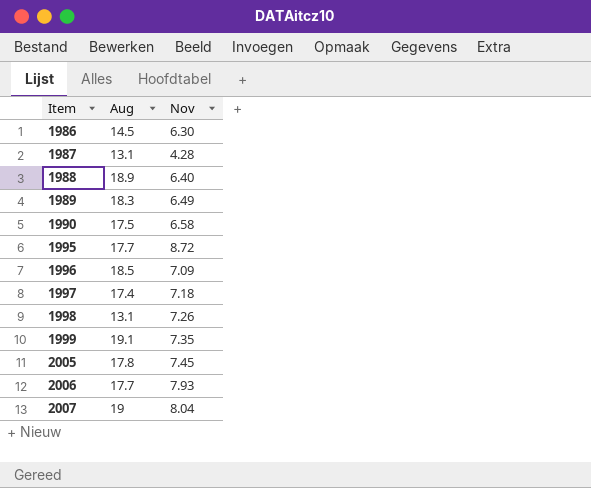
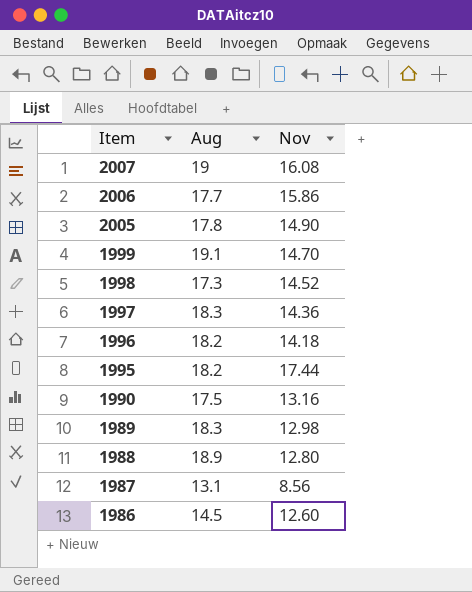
row order: Item ascending -> Item descending
2007 | Nov: 8.04 -> 16.08
2006 | Nov: 7.93 -> 15.86
2005 | Nov: 7.45 -> 14.90
1999 | Nov: 7.35 -> 14.70
1998 | Aug: 13.1 -> 17.3
1998 | Nov: 7.26 -> 14.52
1997 | Aug: 17.4 -> 18.3
1997 | Nov: 7.18 -> 14.36
1996 | Aug: 18.5 -> 18.2
1996 | Nov: 7.09 -> 14.18
1995 | Aug: 17.7 -> 18.2
1995 | Nov: 8.72 -> 17.44
1990 | Nov: 6.58 -> 13.16
1989 | Nov: 6.49 -> 12.98
1988 | Nov: 6.40 -> 12.80
1987 | Nov: 4.28 -> 8.56
1986 | Nov: 6.30 -> 12.60

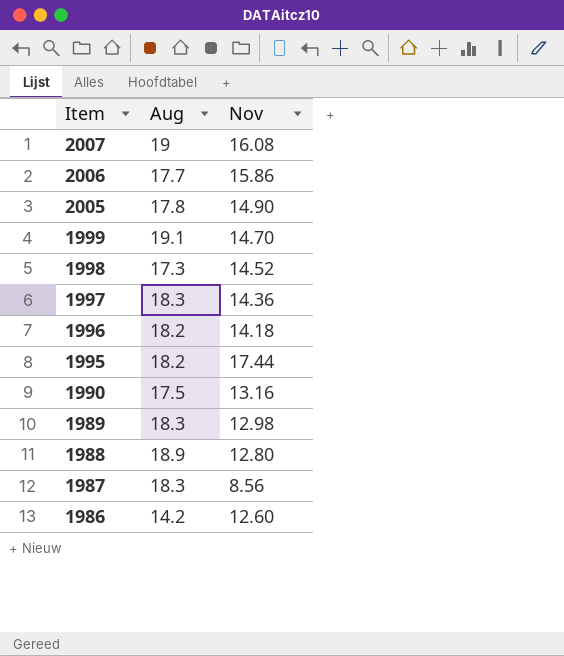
1987 | Aug: 13.1 -> 18.3
1986 | Aug: 14.5 -> 14.2

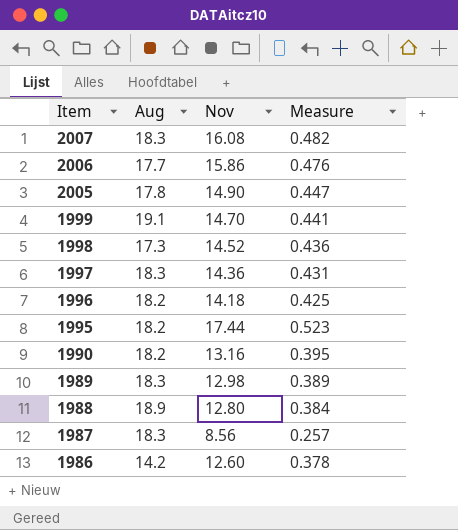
column Measure | formula: none -> [Nov] * 0.03
2007 | Aug: 19 -> 18.3
1990 | Aug: 17.5 -> 18.2

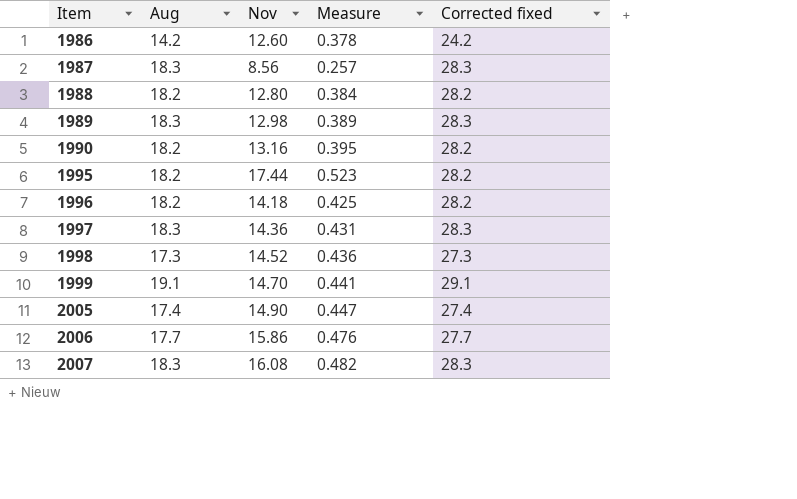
row order: Item descending -> Item ascending
column Corrected fixed | formula: none -> [Aug] + 10
1988 | Aug: 18.9 -> 18.2
2005 | Aug: 17.8 -> 17.4

